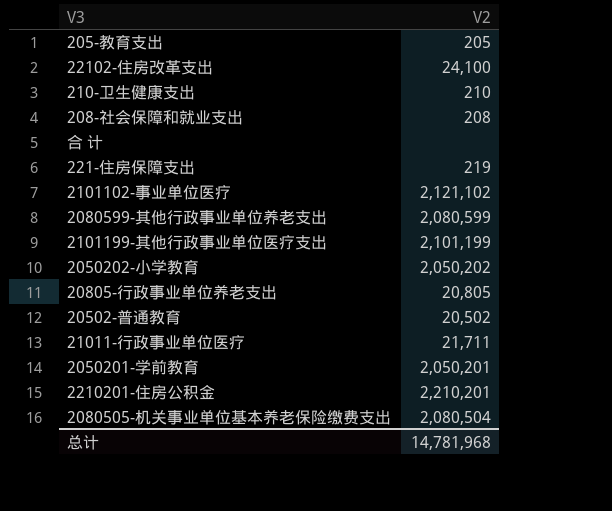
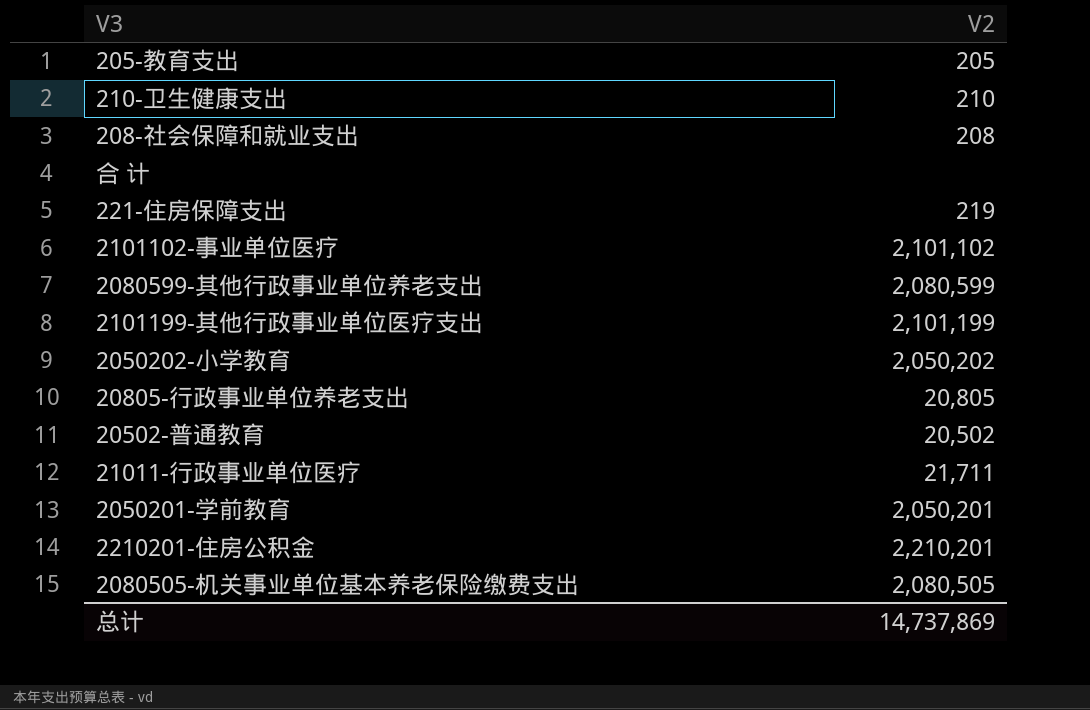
row 22102-住房改革支出: 24,100 -> none
2101102-事业单位医疗 | V2: 2,121,102 -> 2,101,102
2080505-机关事业单位基本养老保险缴费支出 | V2: 2,080,504 -> 2,080,505
总计 | V2: 14,781,968 -> 14,737,869

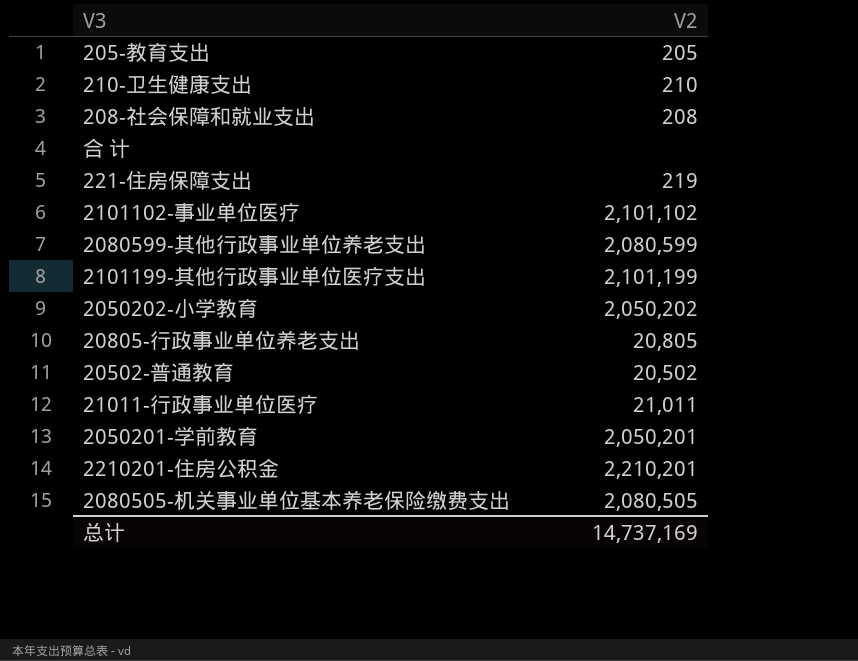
21011-行政事业单位医疗 | V2: 21,711 -> 21,011
总计 | V2: 14,737,869 -> 14,737,169

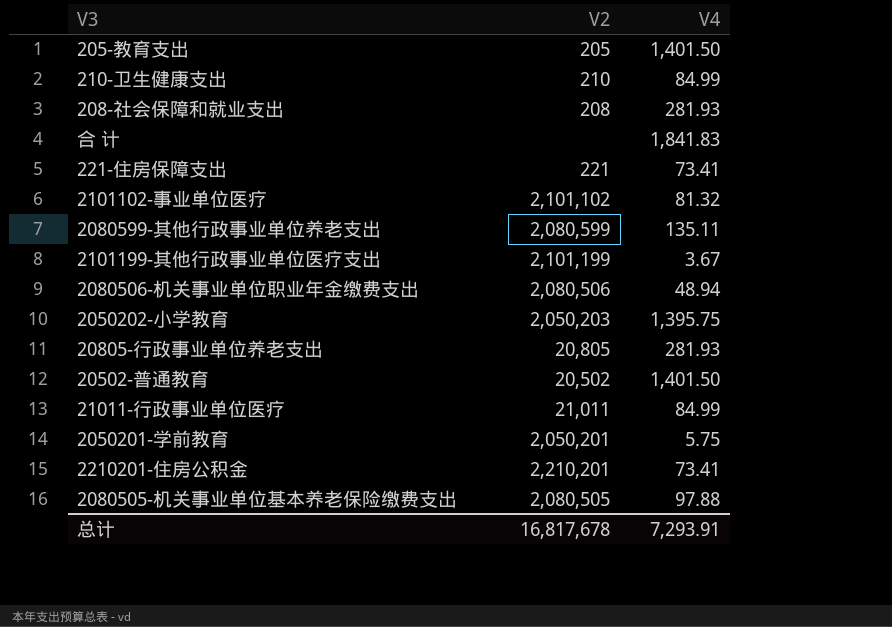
column V4 | position: none -> 3
221-住房保障支出 | V2: 219 -> 221
row 2080506-机关事业单位职业年金缴费支出: none -> 2,080,506 | 48.94
2050202-小学教育 | V2: 2,050,202 -> 2,050,203
总计 | V2: 14,737,169 -> 16,817,678

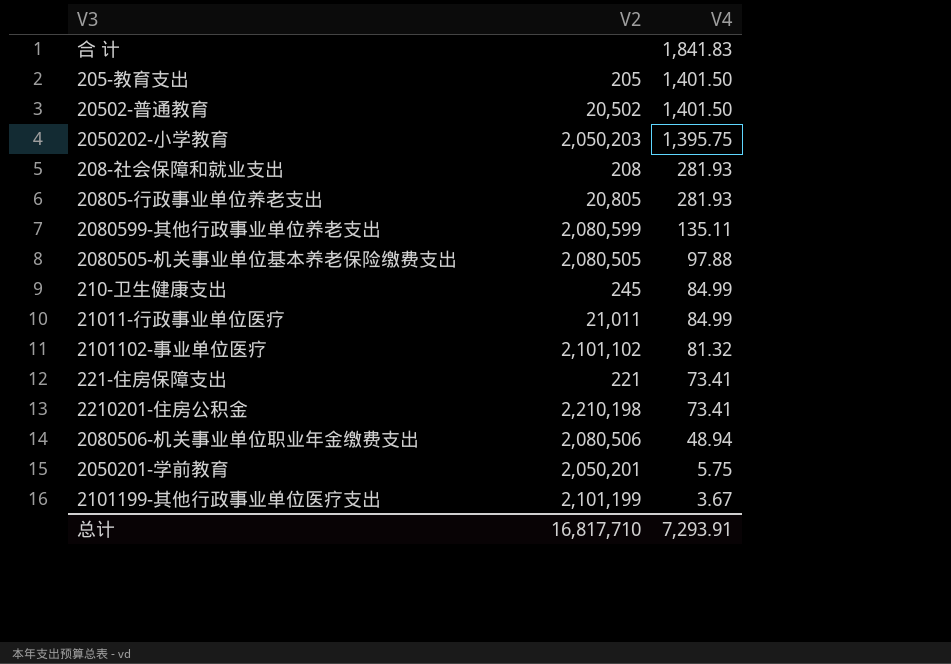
row order: none -> V4 descending
210-卫生健康支出 | V2: 210 -> 245
2210201-住房公积金 | V2: 2,210,201 -> 2,210,198
总计 | V2: 16,817,678 -> 16,817,710

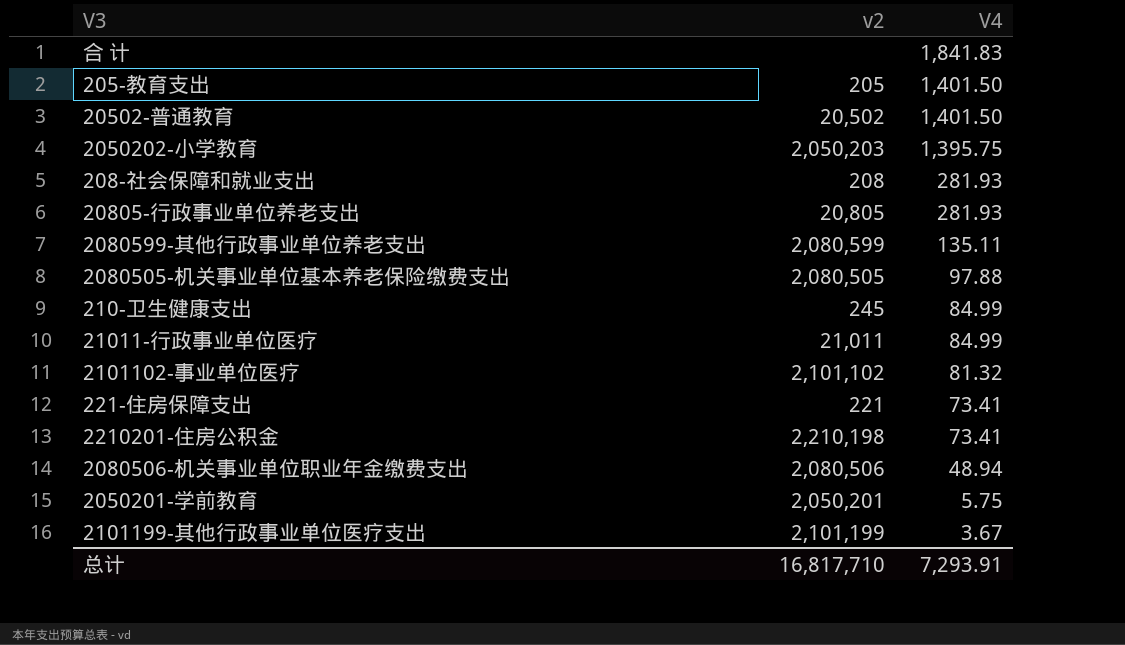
column name: V2 -> v2

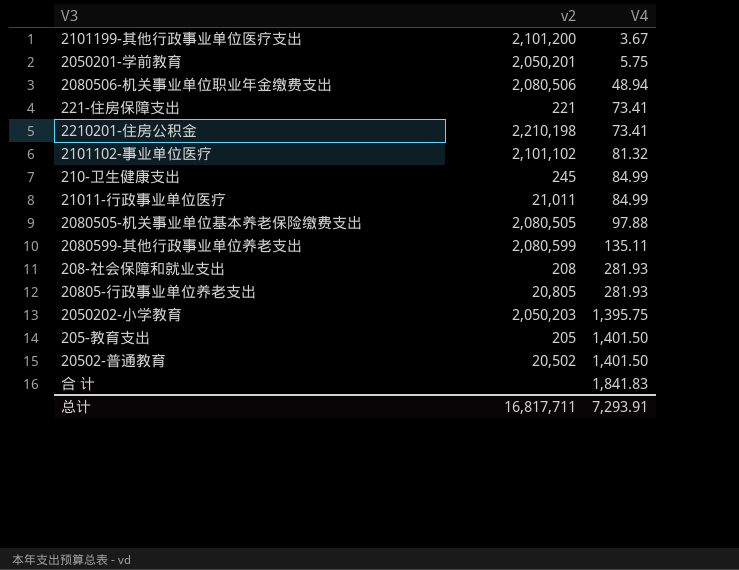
row order: V4 descending -> V4 ascending
2101199-其他行政事业单位医疗支出 | v2: 2,101,199 -> 2,101,200
总计 | v2: 16,817,710 -> 16,817,711

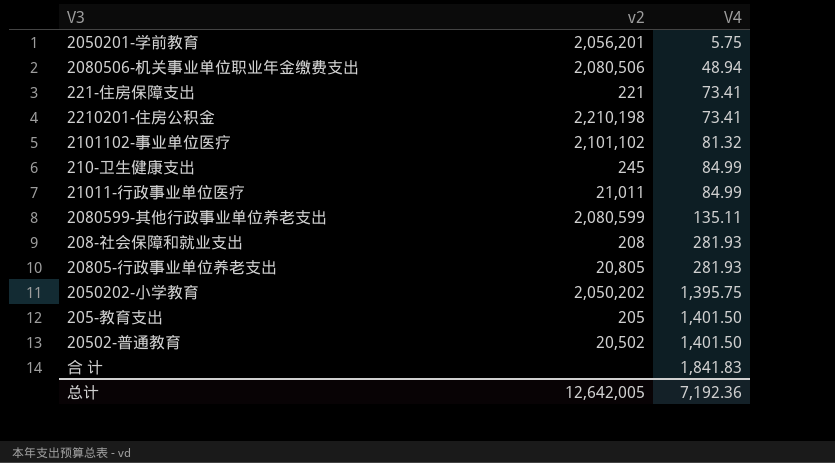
row 2101199-其他行政事业单位医疗支出: 2,101,200 | 3.67 -> none
row 2080505-机关事业单位基本养老保险缴费支出: 2,080,505 | 97.88 -> none
2050201-学前教育 | v2: 2,050,201 -> 2,056,201
2050202-小学教育 | v2: 2,050,203 -> 2,050,202
总计 | v2: 16,817,711 -> 12,642,005
总计 | V4: 7,293.91 -> 7,192.36

